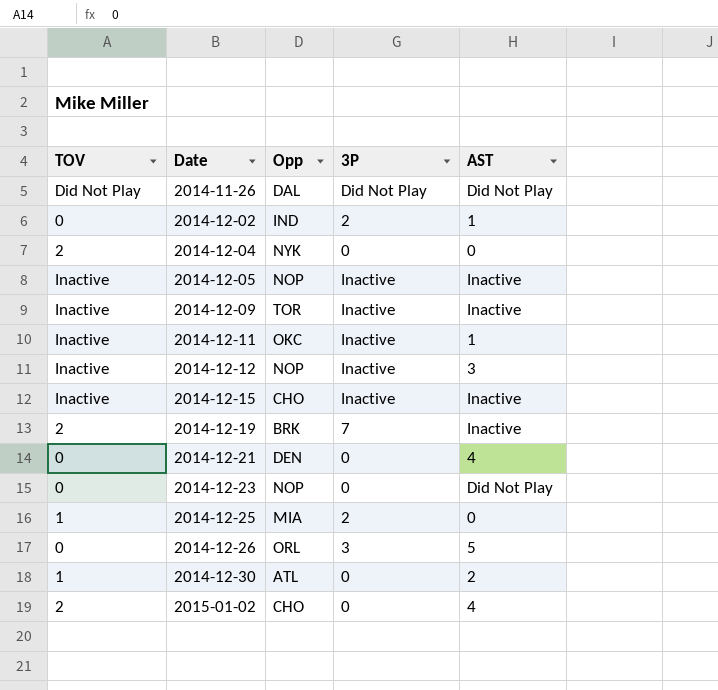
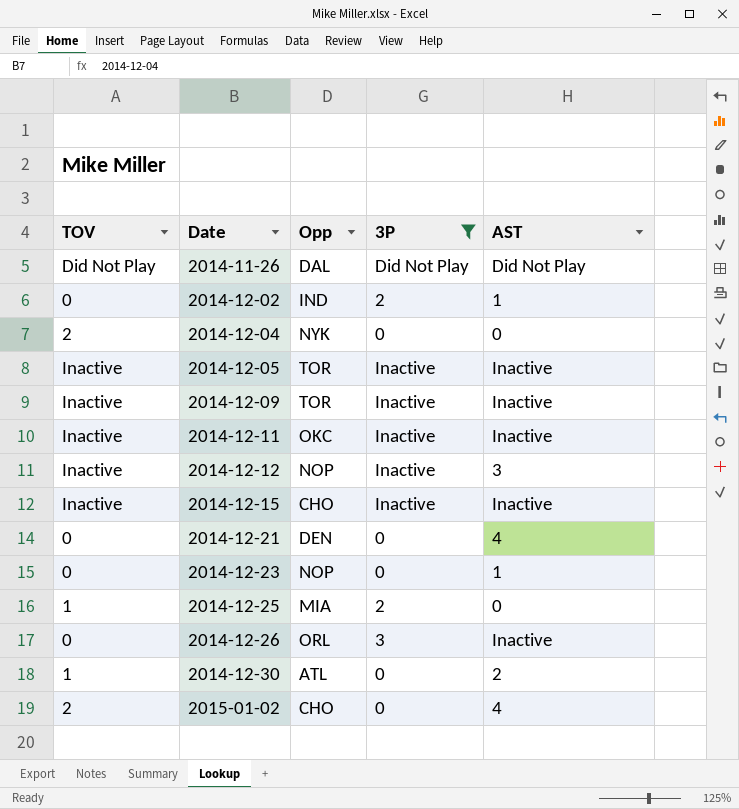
filter: none -> 3P != 7
2014-12-05 | Opp: NOP -> TOR
2014-12-11 | AST: 1 -> Inactive
2014-12-23 | AST: Did Not Play -> 1
2014-12-26 | AST: 5 -> Inactive

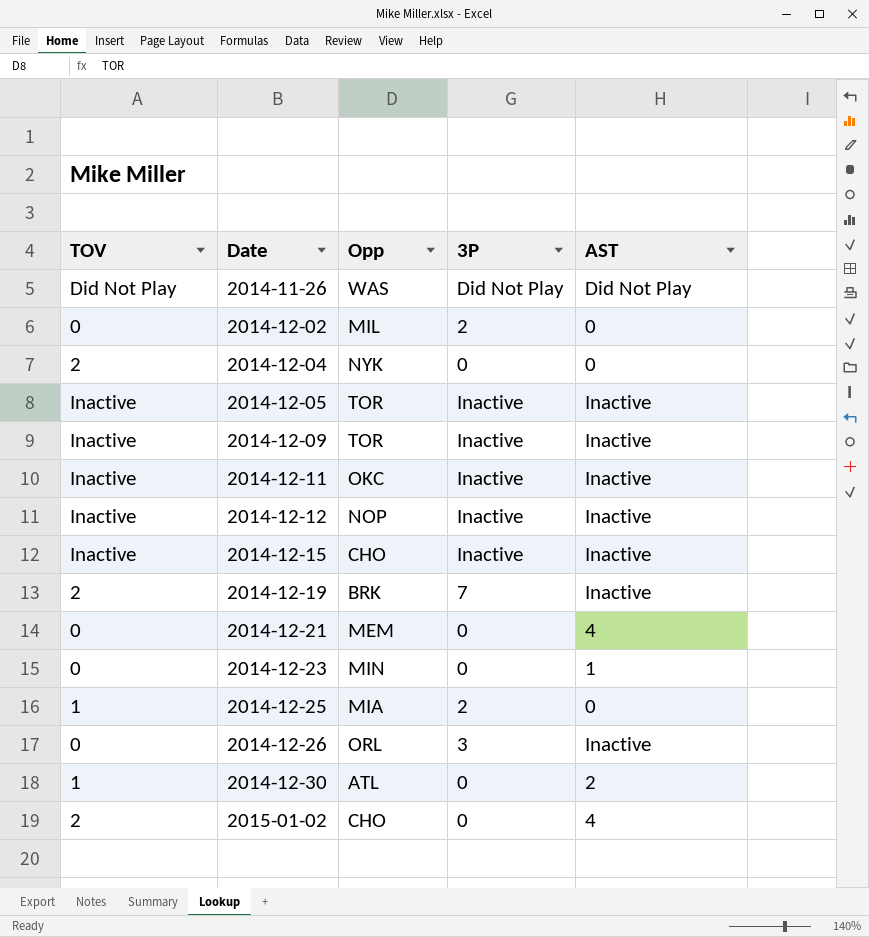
filter: 3P != 7 -> none
2014-11-26 | Opp: DAL -> WAS
2014-12-02 | Opp: IND -> MIL
2014-12-02 | AST: 1 -> 0
2014-12-12 | AST: 3 -> Inactive
2014-12-21 | Opp: DEN -> MEM
2014-12-23 | Opp: NOP -> MIN

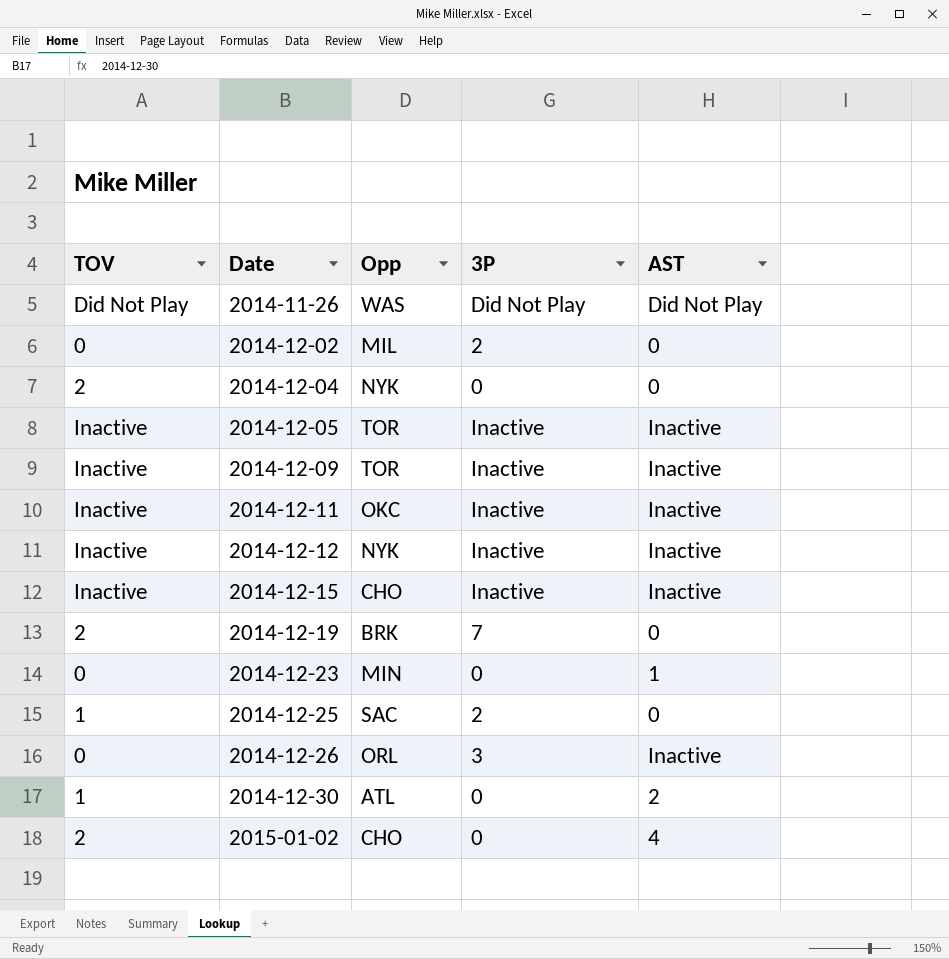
row 2014-12-21: 0 | MEM | 0 | 4 -> none
2014-12-12 | Opp: NOP -> NYK
2014-12-19 | AST: Inactive -> 0
2014-12-25 | Opp: MIA -> SAC

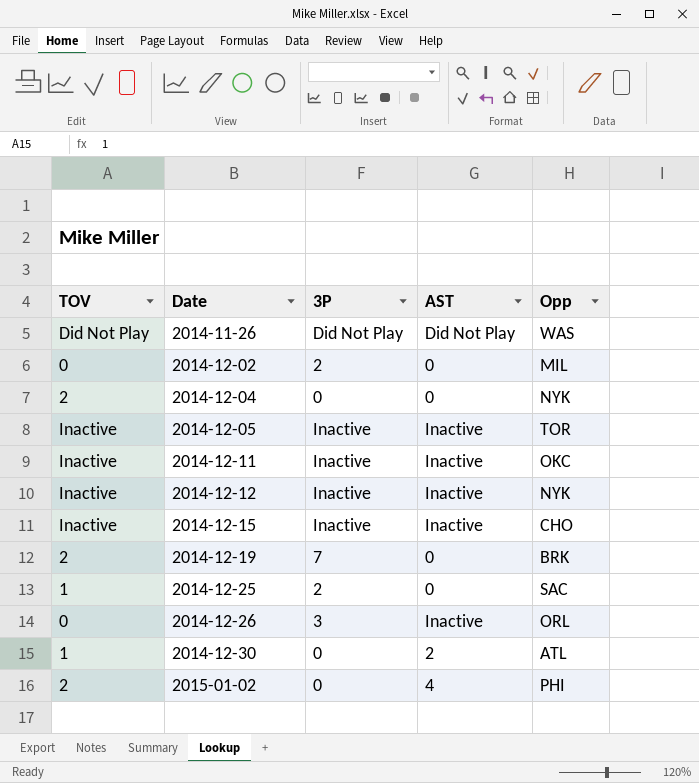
column Opp | position: 3 -> 5
row 2014-12-09: Inactive | TOR | Inactive | Inactive -> none
row 2014-12-23: 0 | MIN | 0 | 1 -> none
2015-01-02 | Opp: CHO -> PHI

